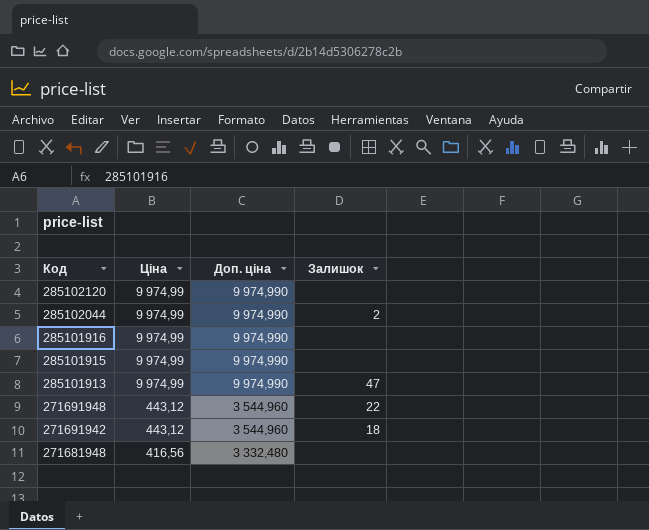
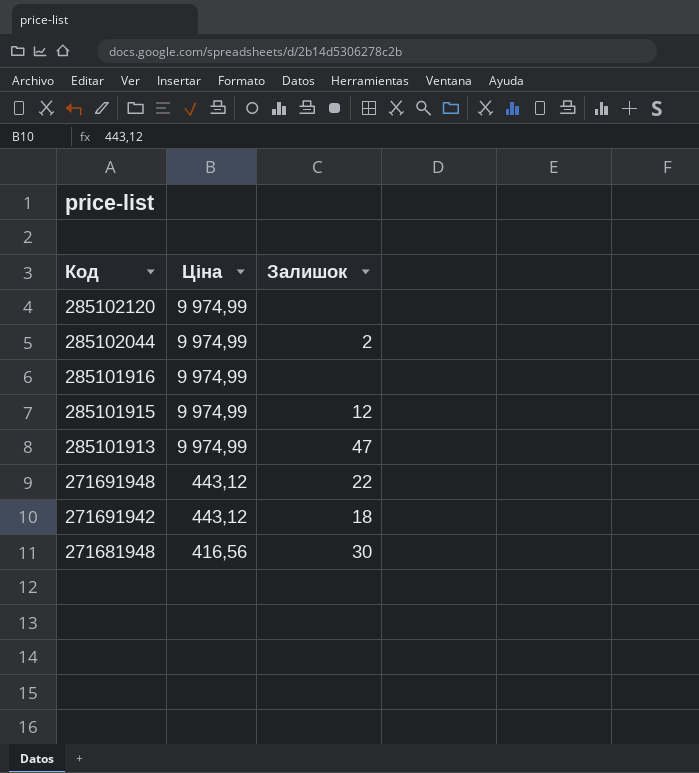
column Доп. ціна | position: 3 -> none
285101915 | Залишок: none -> 12
271681948 | Залишок: none -> 30

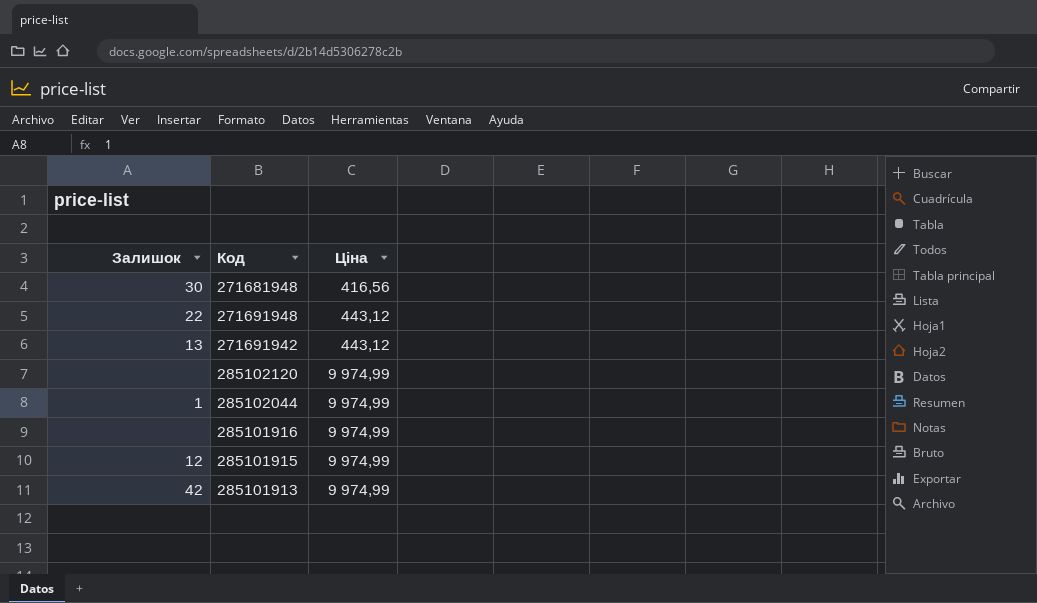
row order: Код descending -> Ціна ascending
column Залишок | position: 3 -> 1
271691942 | Залишок: 18 -> 13
285102044 | Залишок: 2 -> 1
285101913 | Залишок: 47 -> 42

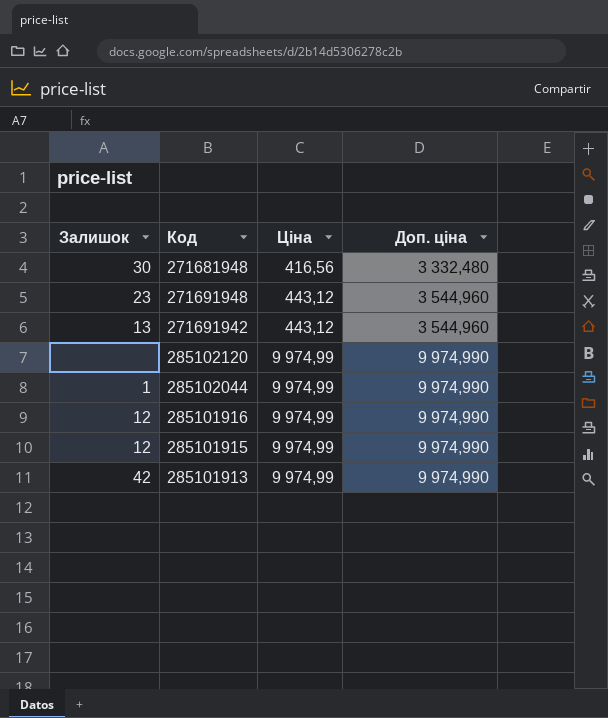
column Доп. ціна | position: none -> 4
271691948 | Залишок: 22 -> 23
285101916 | Залишок: none -> 12

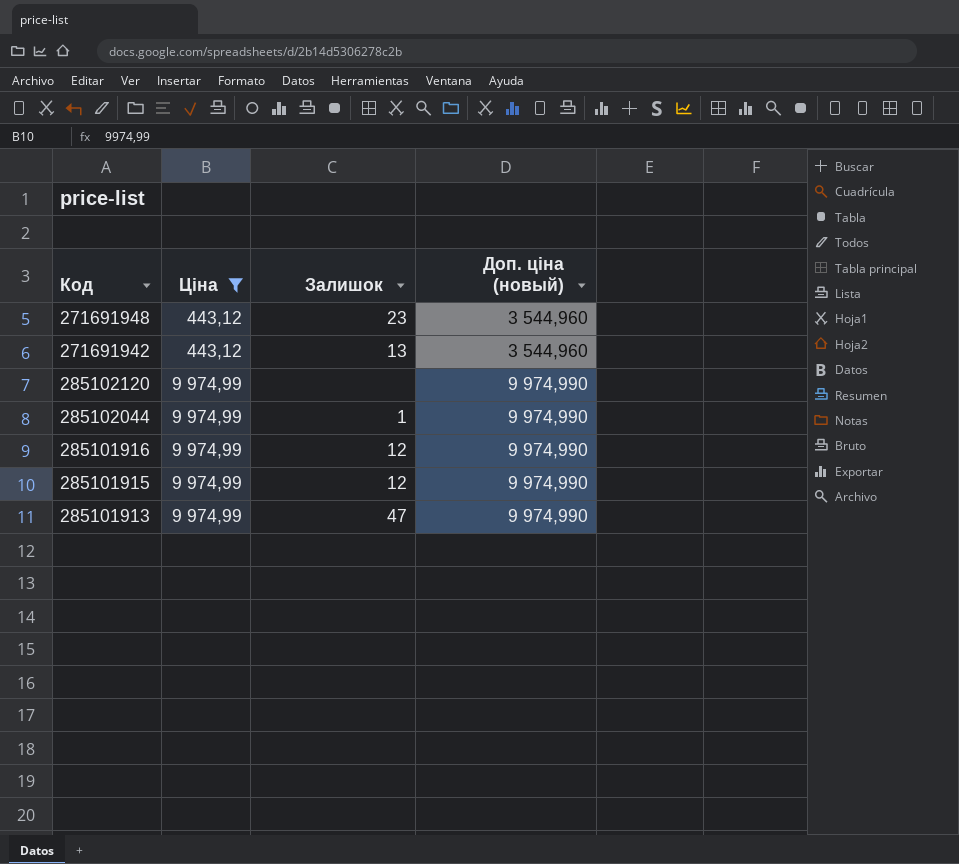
filter: none -> Ціна != 416,56
column Залишок | position: 1 -> 3
column name: Доп. ціна -> Доп. ціна (новый)
285101913 | Залишок: 42 -> 47

